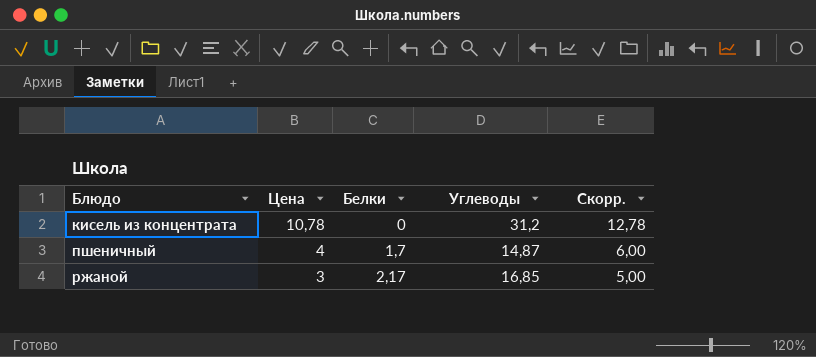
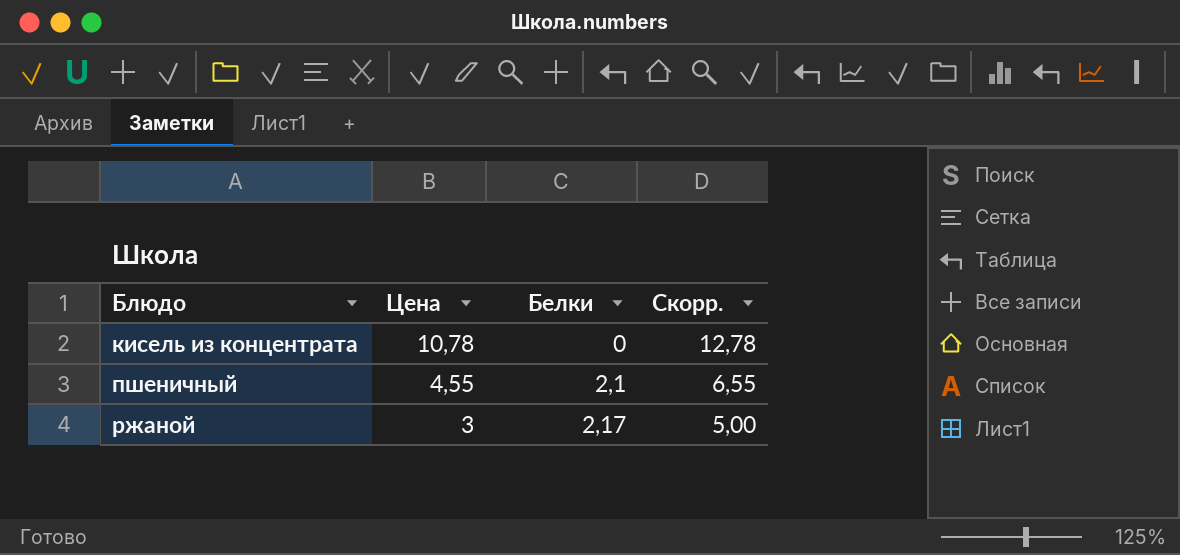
column Углеводы | position: 4 -> none
пшеничный | Цена: 4 -> 4,55
пшеничный | Белки: 1,7 -> 2,1
пшеничный | Скорр.: 6,00 -> 6,55

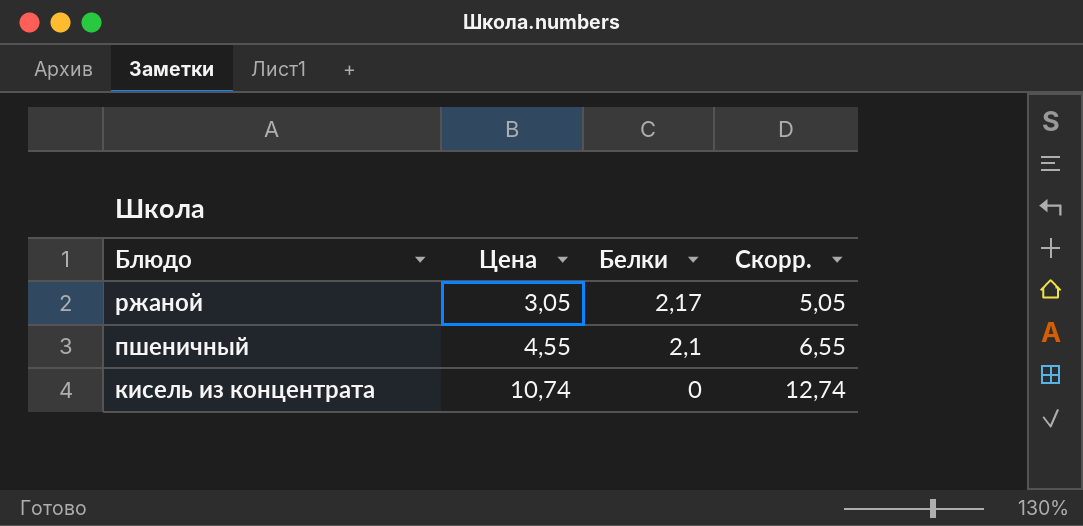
row order: Блюдо ascending -> Блюдо descending
ржаной | Цена: 3 -> 3,05
ржаной | Скорр.: 5,00 -> 5,05
кисель из концентрата | Цена: 10,78 -> 10,74
кисель из концентрата | Скорр.: 12,78 -> 12,74

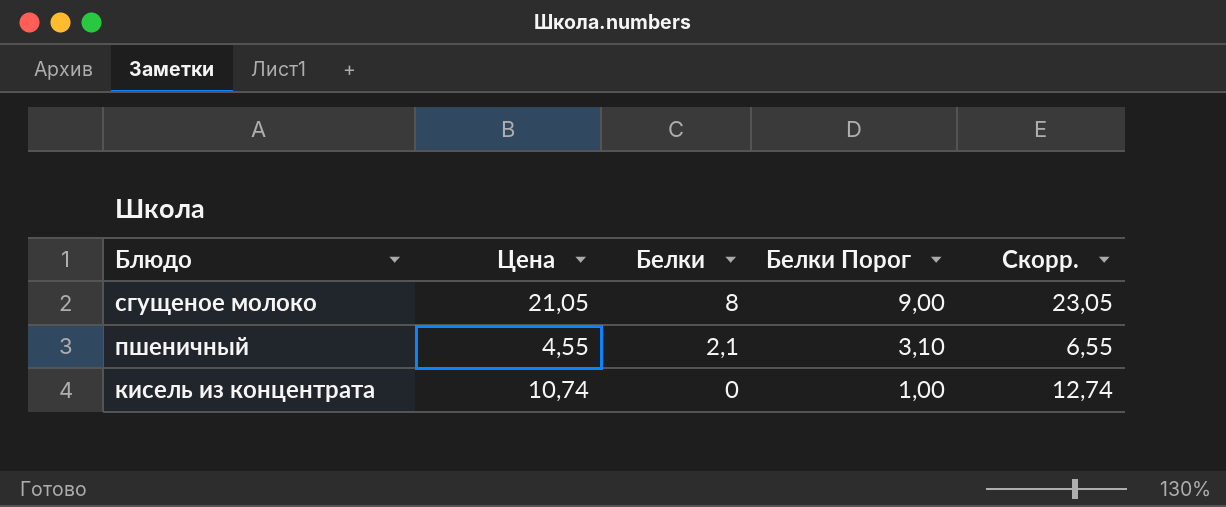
column Белки Порог | formula: none -> [Белки] + 1
row ржаной: 3,05 | 2,17 | 5,05 -> none
row сгущеное молоко: none -> 21,05 | 8 | 9,00 | 23,05

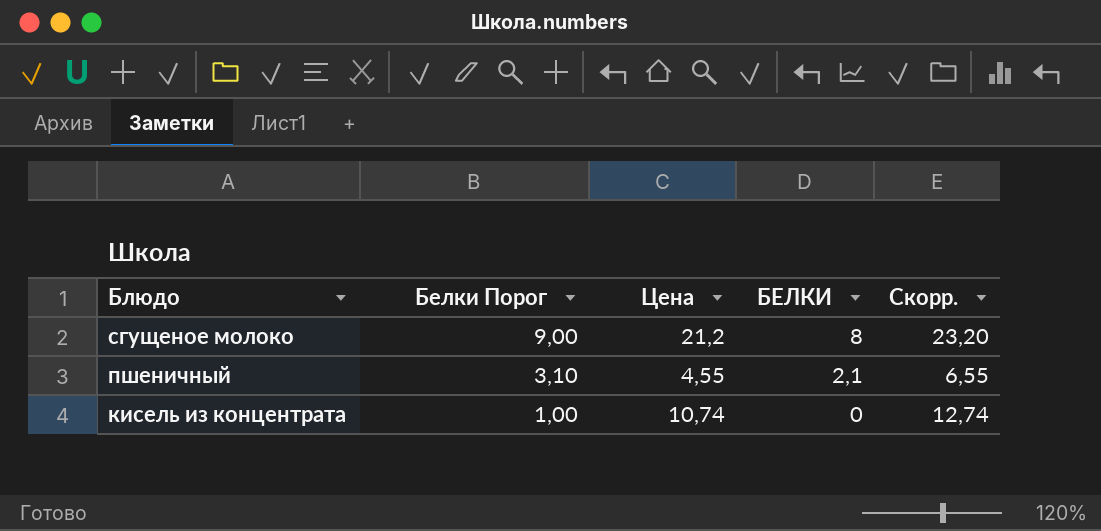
column Белки Порог | position: 4 -> 2
column name: Белки -> БЕЛКИ
сгущеное молоко | Цена: 21,05 -> 21,2
сгущеное молоко | Скорр.: 23,05 -> 23,20

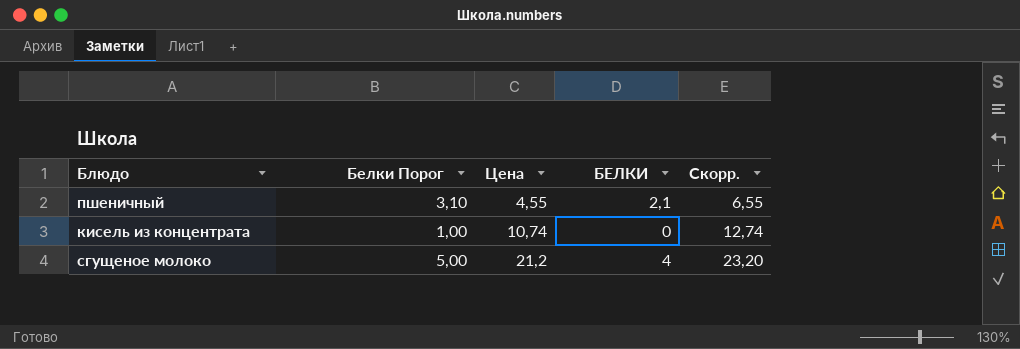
row order: Блюдо descending -> Цена ascending
сгущеное молоко | Белки Порог: 9,00 -> 5,00
сгущеное молоко | БЕЛКИ: 8 -> 4

